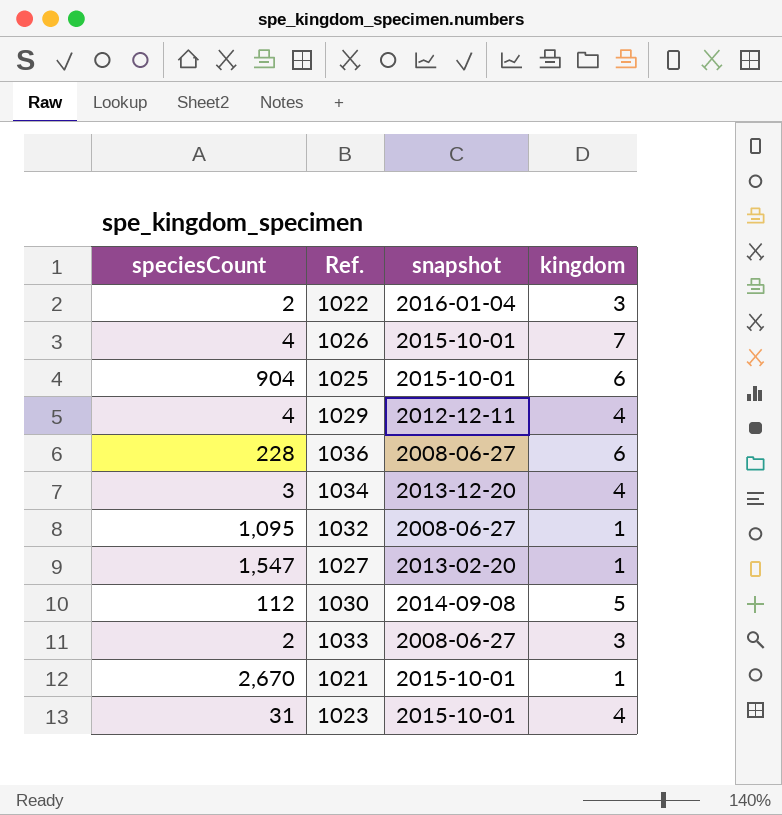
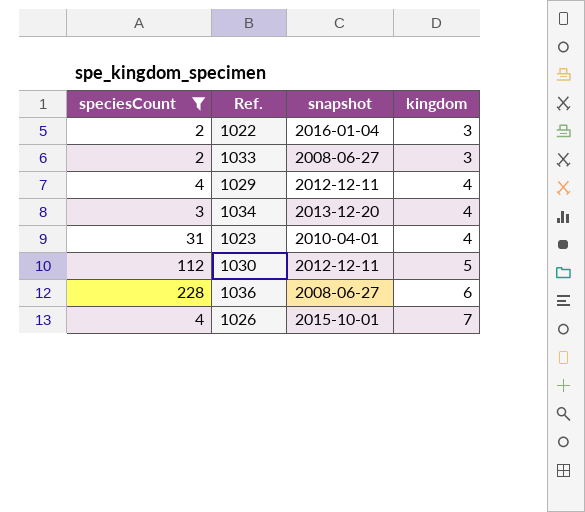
filter: none -> speciesCount <= 228
row order: none -> kingdom ascending
1023 | snapshot: 2015-10-01 -> 2010-04-01
1030 | snapshot: 2014-09-08 -> 2012-12-11

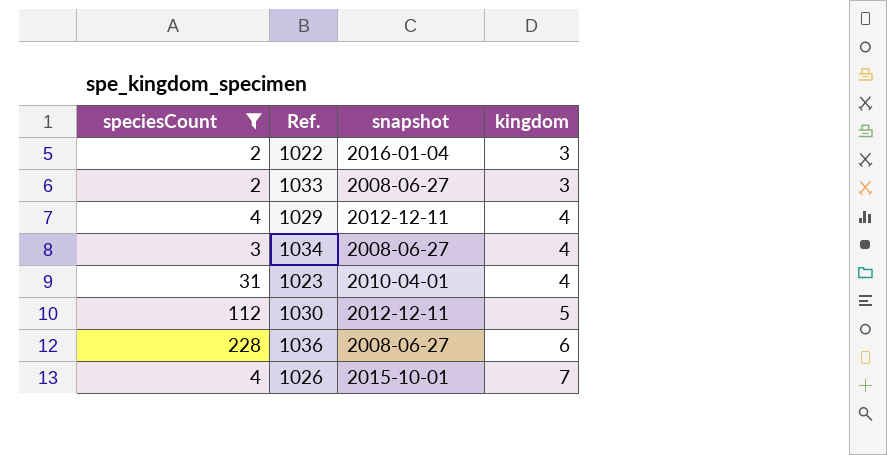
1034 | snapshot: 2013-12-20 -> 2008-06-27

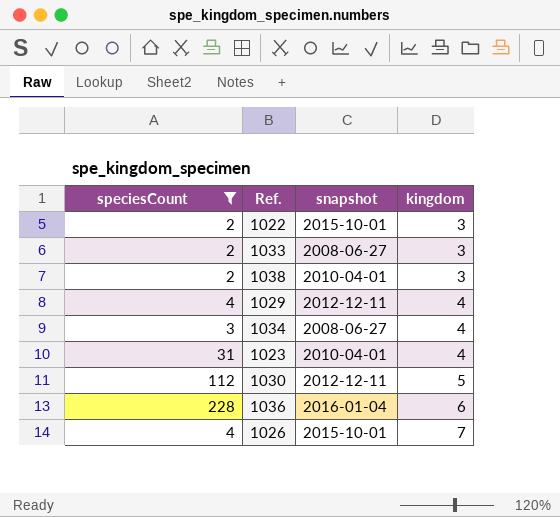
1022 | snapshot: 2016-01-04 -> 2015-10-01
row 1038: none -> 2 | 2010-04-01 | 3
1036 | snapshot: 2008-06-27 -> 2016-01-04

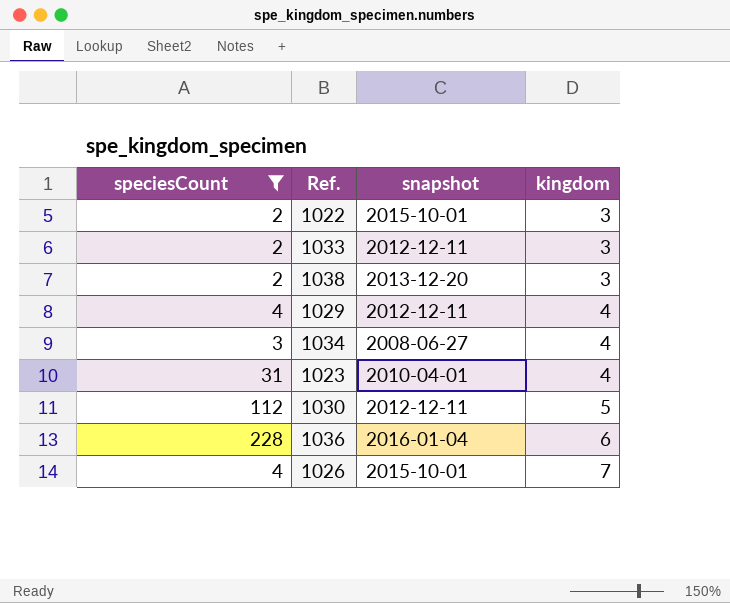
1033 | snapshot: 2008-06-27 -> 2012-12-11
1038 | snapshot: 2010-04-01 -> 2013-12-20

